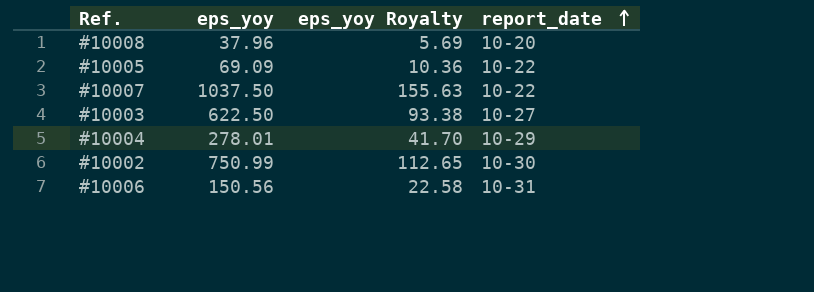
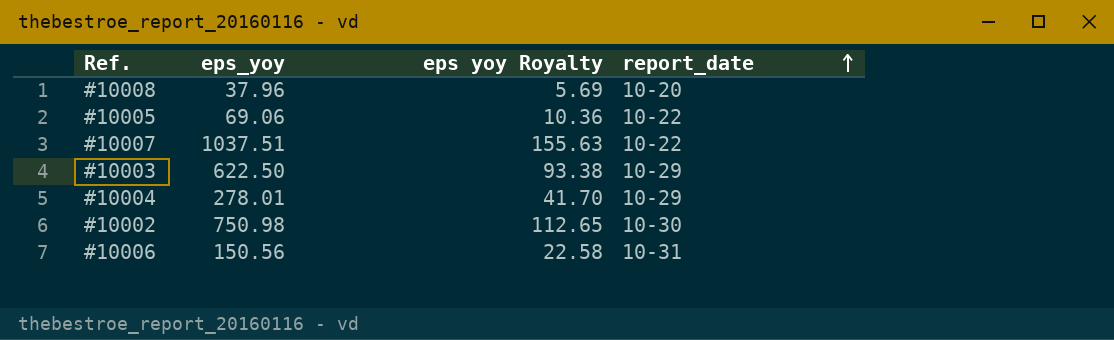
column name: eps_yoy Royalty -> eps yoy Royalty
#10005 | eps_yoy: 69.09 -> 69.06
#10007 | eps_yoy: 1037.50 -> 1037.51
#10003 | report_date: 10-27 -> 10-29
#10002 | eps_yoy: 750.99 -> 750.98

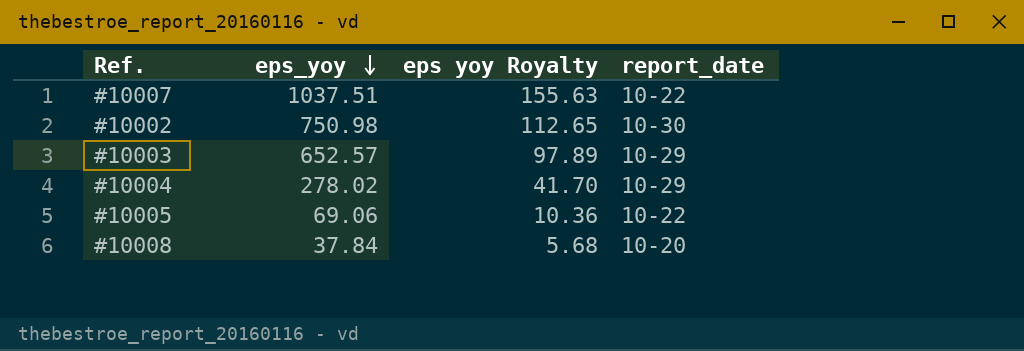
row order: report_date ascending -> eps_yoy descending
row #10006: 150.56 | 22.58 | 10-31 -> none
#10003 | eps_yoy: 622.50 -> 652.57
#10003 | eps yoy Royalty: 93.38 -> 97.89
#10004 | eps_yoy: 278.01 -> 278.02
#10008 | eps_yoy: 37.96 -> 37.84
#10008 | eps yoy Royalty: 5.69 -> 5.68

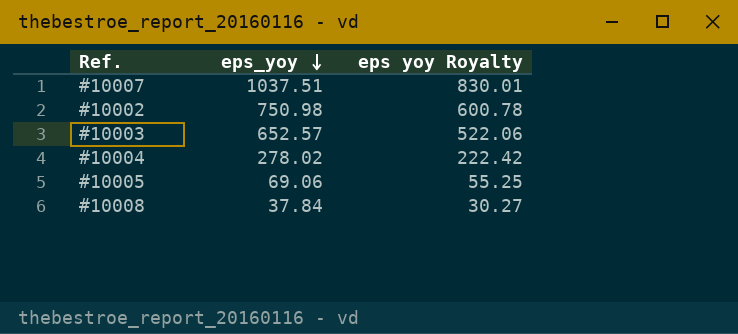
column report_date | position: 4 -> none
column eps yoy Royalty | formula: [eps_yoy] * 0.15 -> [eps_yoy] * 0.8

